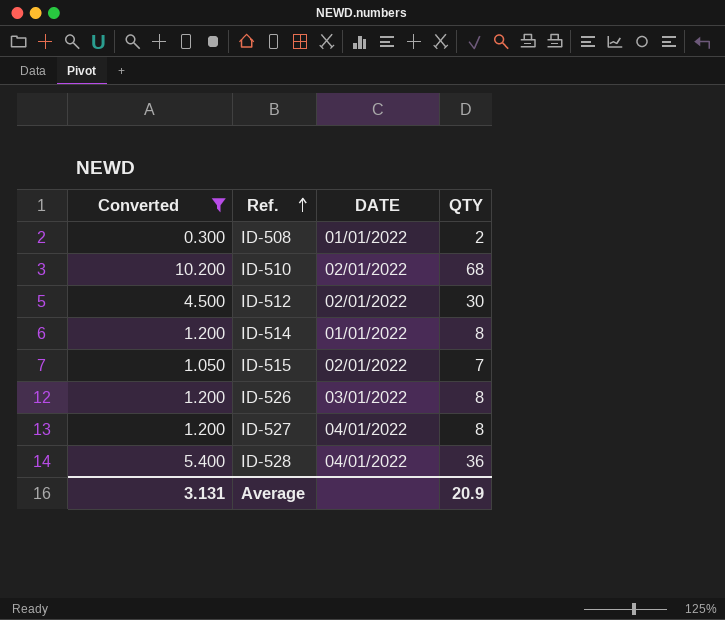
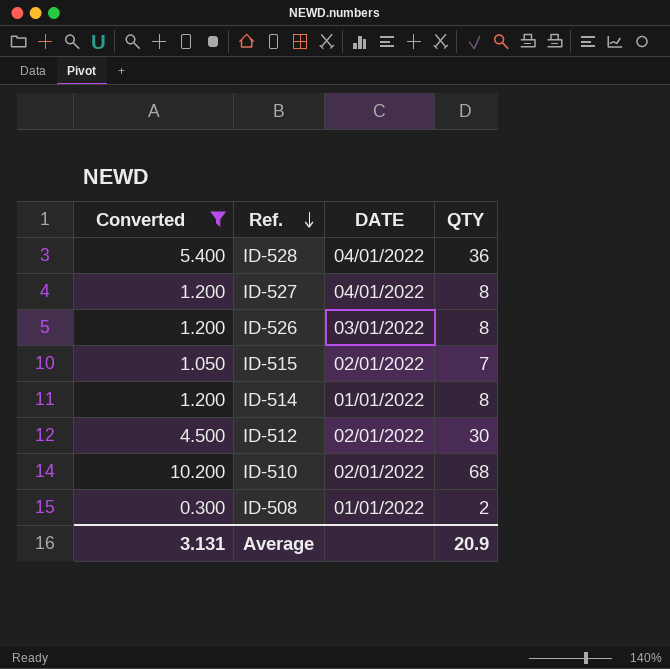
row order: Ref. ascending -> Ref. descending

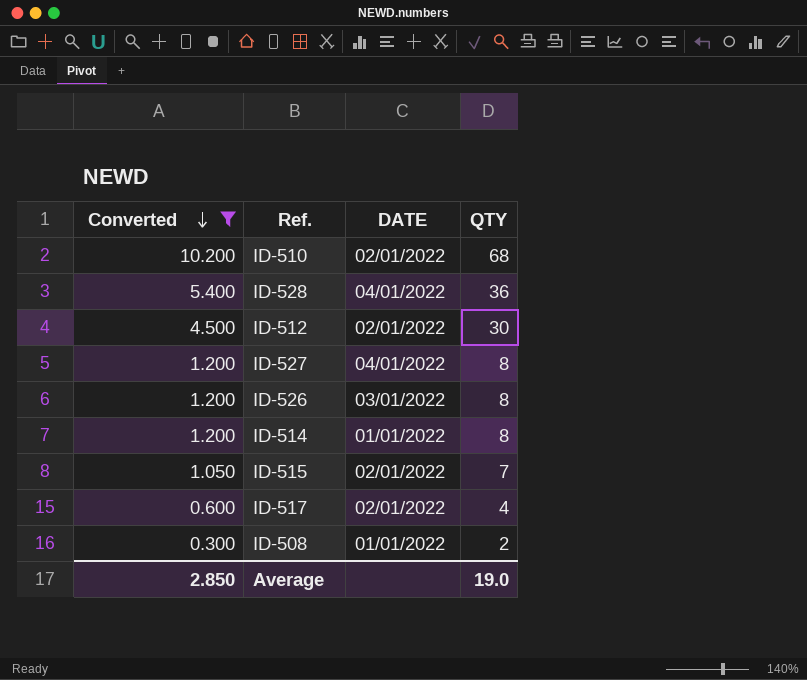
row order: Ref. descending -> Converted descending
row ID-517: none -> 0.600 | 02/01/2022 | 4
Average | Converted: 3.131 -> 2.850
Average | QTY: 20.9 -> 19.0

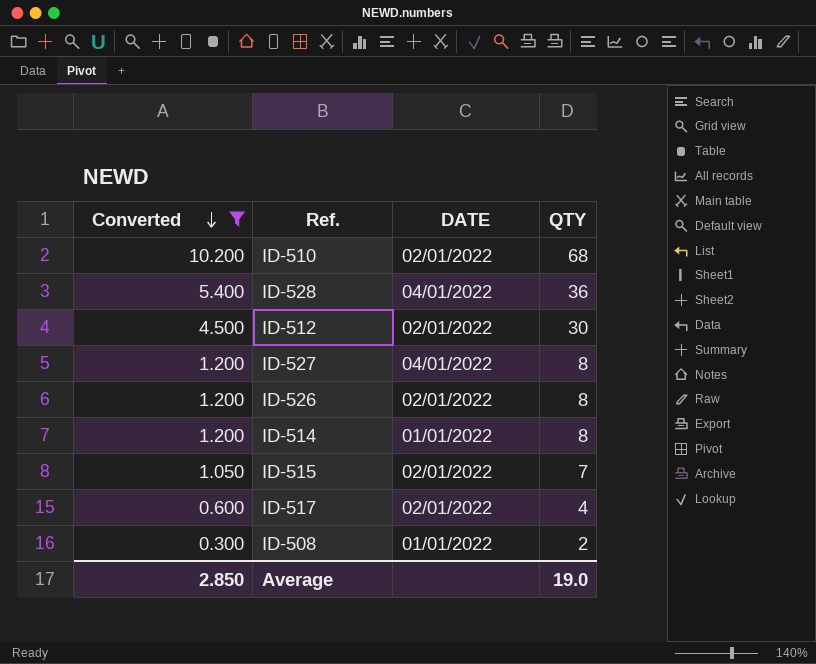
ID-526 | DATE: 03/01/2022 -> 02/01/2022

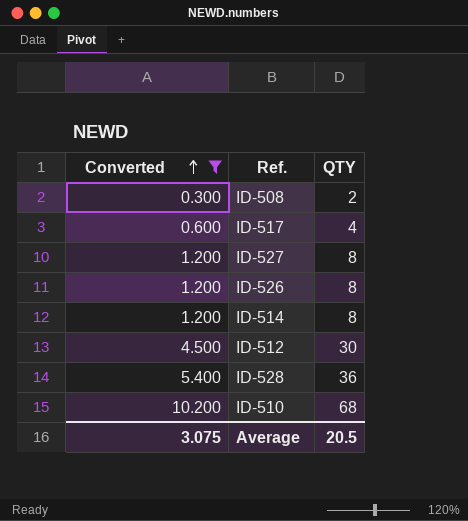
row order: Converted descending -> Converted ascending
column DATE | position: 3 -> none
row ID-515: 1.050 | 02/01/2022 | 7 -> none
Average | Converted: 2.850 -> 3.075
Average | QTY: 19.0 -> 20.5

